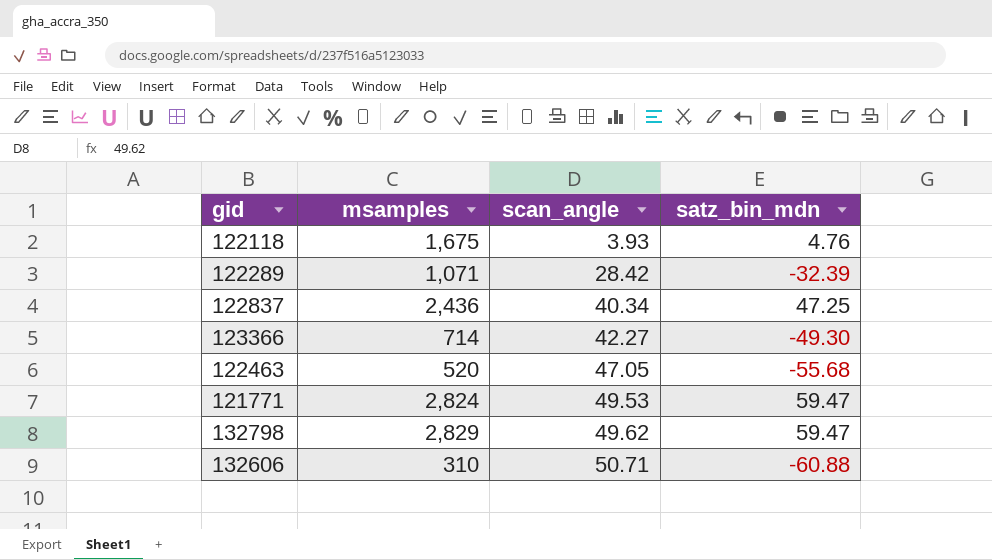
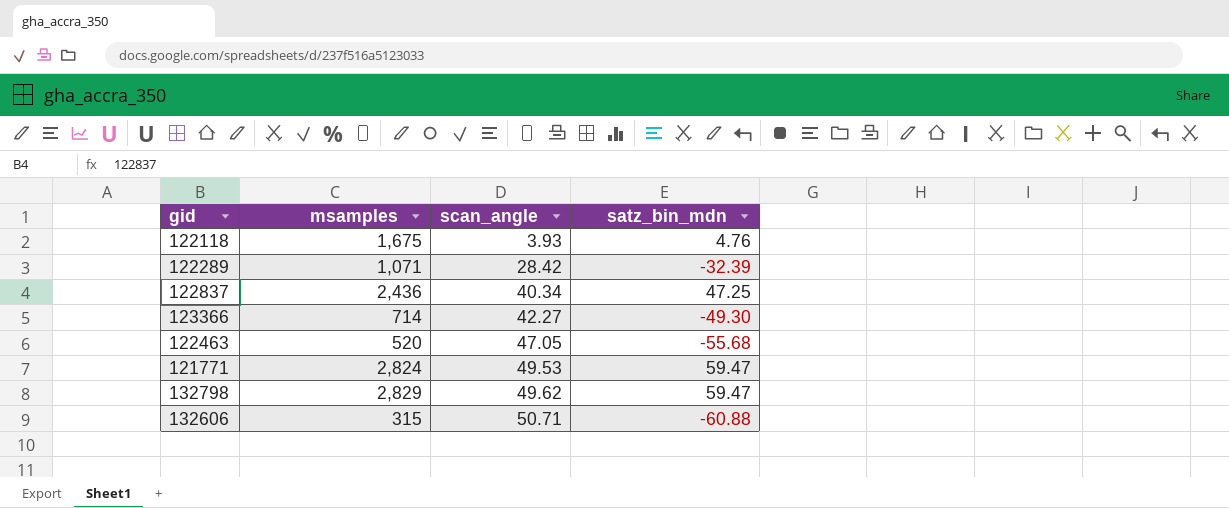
132606 | msamples: 310 -> 315

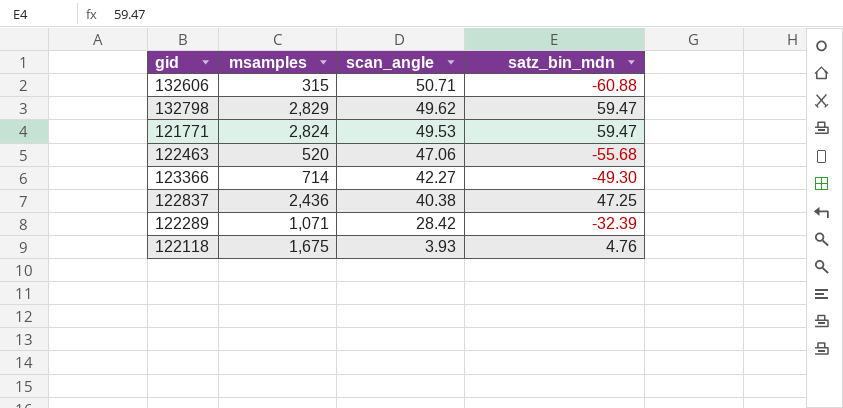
row order: scan_angle ascending -> scan_angle descending
122463 | scan_angle: 47.05 -> 47.06
122837 | scan_angle: 40.34 -> 40.38

